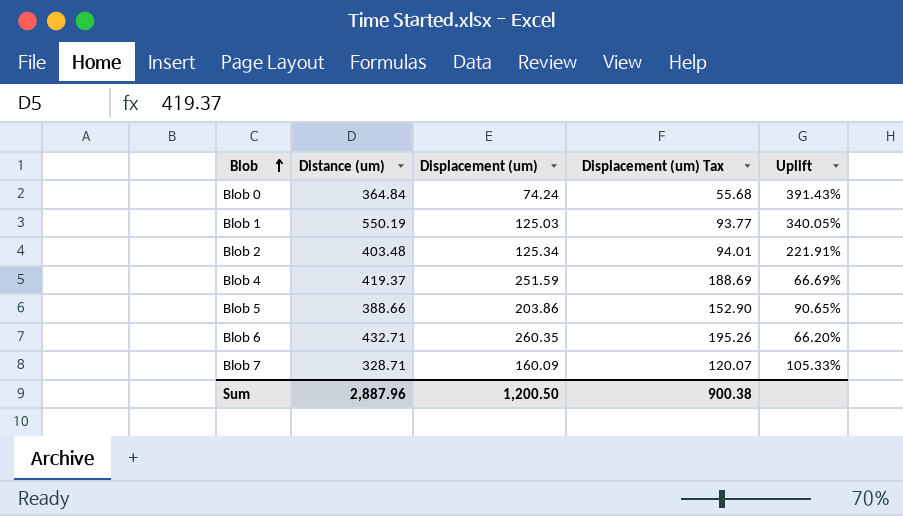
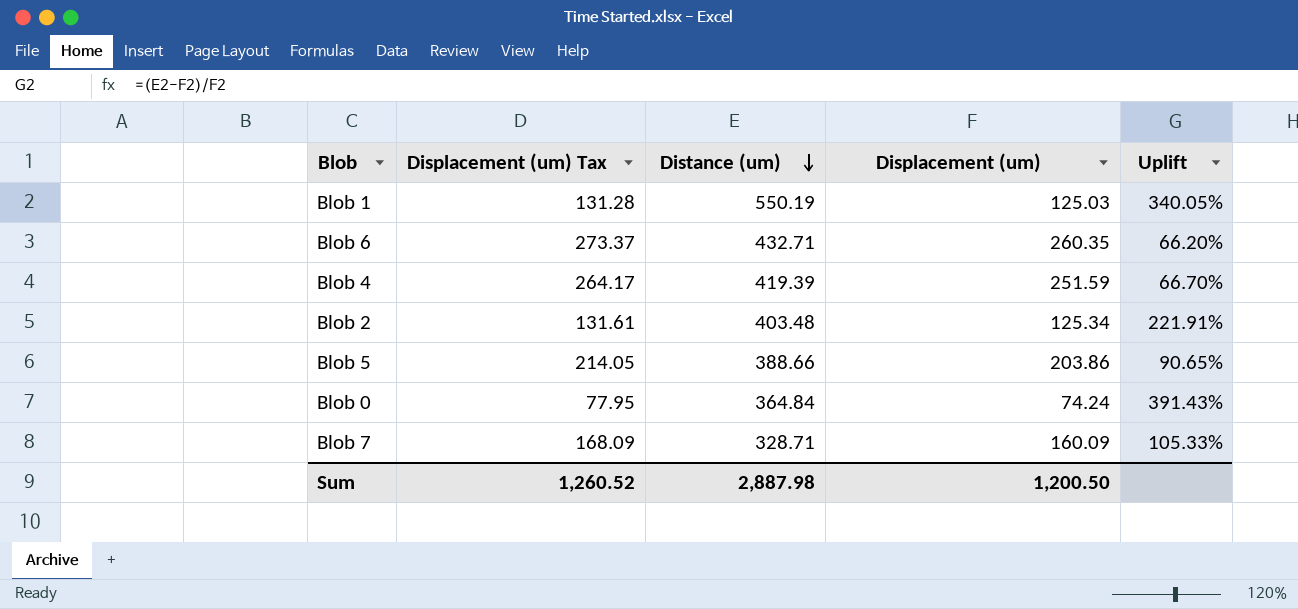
row order: Blob ascending -> Distance (um) descending
column Displacement (um) Tax | formula: [Displacement (um)] * 0.75 -> [Displacement (um)] * 1.05
column Displacement (um) Tax | position: 4 -> 2
Blob 4 | Distance (um): 419.37 -> 419.39
Blob 4 | Uplift: 66.69% -> 66.70%
Sum | Displacement (um) Tax: 900.38 -> 1,260.52
Sum | Distance (um): 2,887.96 -> 2,887.98

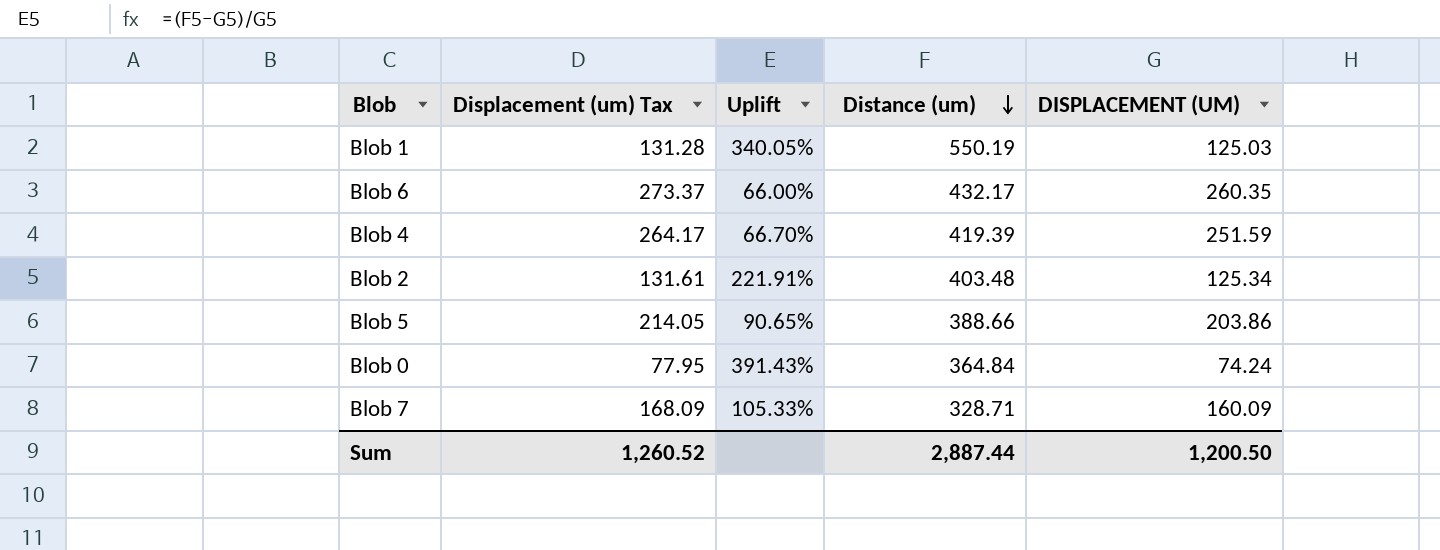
column Uplift | position: 5 -> 3
column name: Displacement (um) -> DISPLACEMENT (UM)
Blob 6 | Uplift: 66.20% -> 66.00%
Blob 6 | Distance (um): 432.71 -> 432.17
Sum | Distance (um): 2,887.98 -> 2,887.44

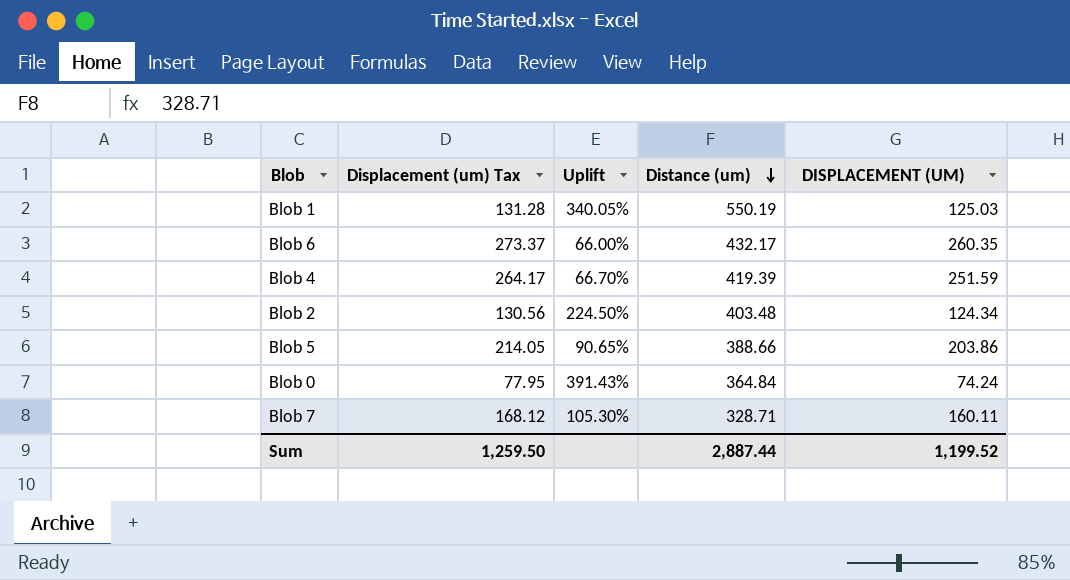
Blob 2 | Displacement (um) Tax: 131.61 -> 130.56
Blob 2 | Uplift: 221.91% -> 224.50%
Blob 2 | DISPLACEMENT (UM): 125.34 -> 124.34
Blob 7 | Displacement (um) Tax: 168.09 -> 168.12
Blob 7 | Uplift: 105.33% -> 105.30%
Blob 7 | DISPLACEMENT (UM): 160.09 -> 160.11
Sum | Displacement (um) Tax: 1,260.52 -> 1,259.50
Sum | DISPLACEMENT (UM): 1,200.50 -> 1,199.52

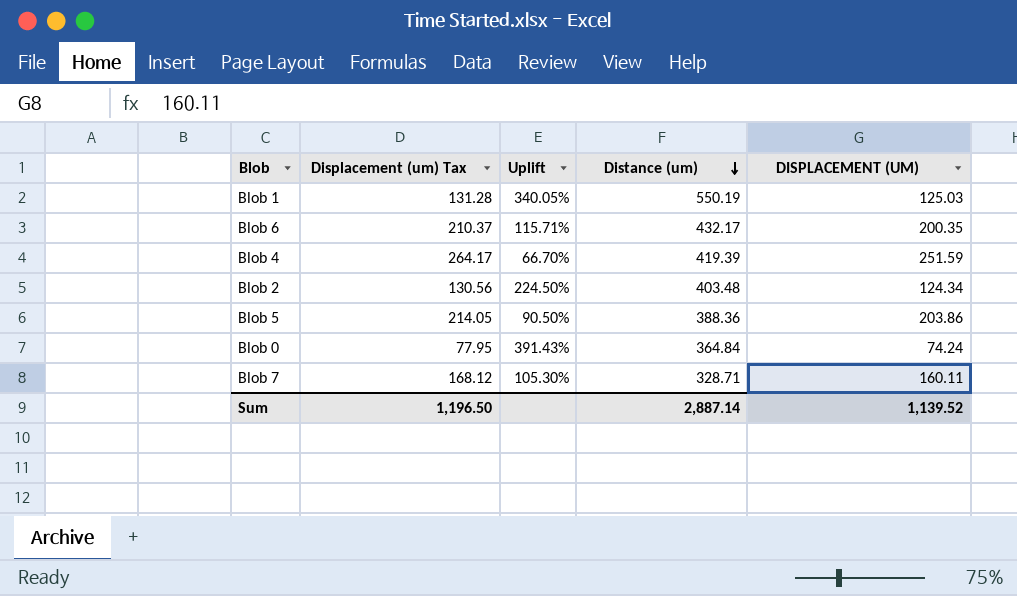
Blob 6 | Displacement (um) Tax: 273.37 -> 210.37
Blob 6 | Uplift: 66.00% -> 115.71%
Blob 6 | DISPLACEMENT (UM): 260.35 -> 200.35
Blob 5 | Uplift: 90.65% -> 90.50%
Blob 5 | Distance (um): 388.66 -> 388.36
Sum | Displacement (um) Tax: 1,259.50 -> 1,196.50
Sum | Distance (um): 2,887.44 -> 2,887.14
Sum | DISPLACEMENT (UM): 1,199.52 -> 1,139.52

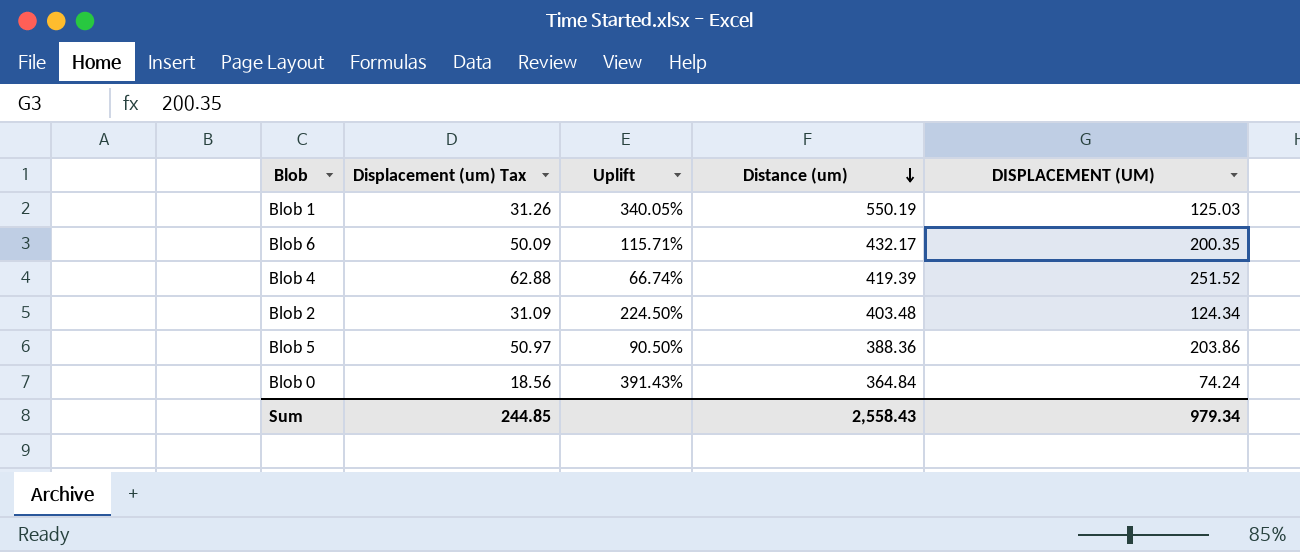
column Displacement (um) Tax | formula: [DISPLACEMENT (UM)] * 1.05 -> [DISPLACEMENT (UM)] * 0.25
row Blob 7: 168.12 | 105.30% | 328.71 | 160.11 -> none
Blob 4 | Uplift: 66.70% -> 66.74%
Blob 4 | DISPLACEMENT (UM): 251.59 -> 251.52
Sum | Displacement (um) Tax: 1,196.50 -> 244.85
Sum | Distance (um): 2,887.14 -> 2,558.43
Sum | DISPLACEMENT (UM): 1,139.52 -> 979.34

